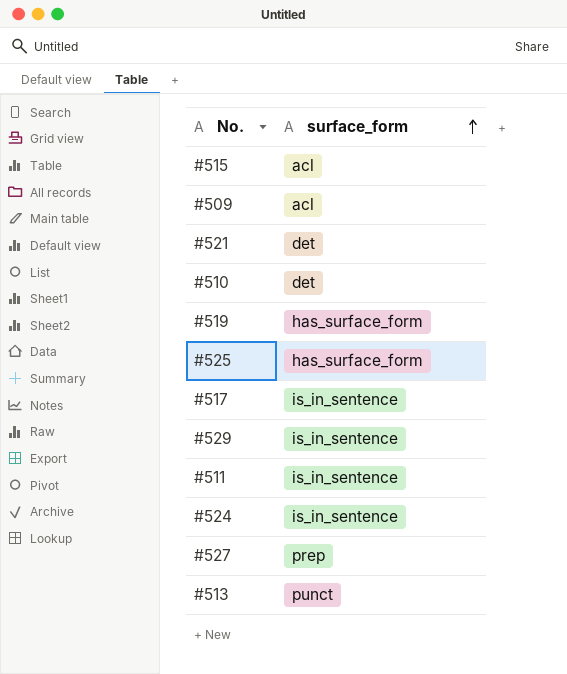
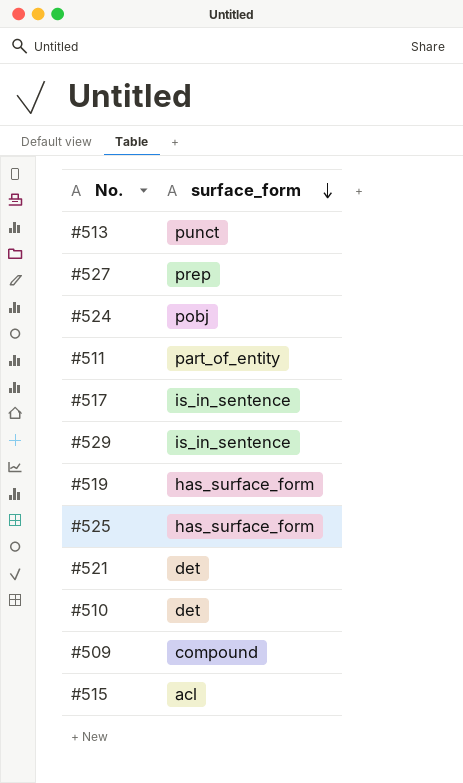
row order: surface_form ascending -> surface_form descending
#524 | surface_form: is_in_sentence -> pobj
#511 | surface_form: is_in_sentence -> part_of_entity
#509 | surface_form: acl -> compound

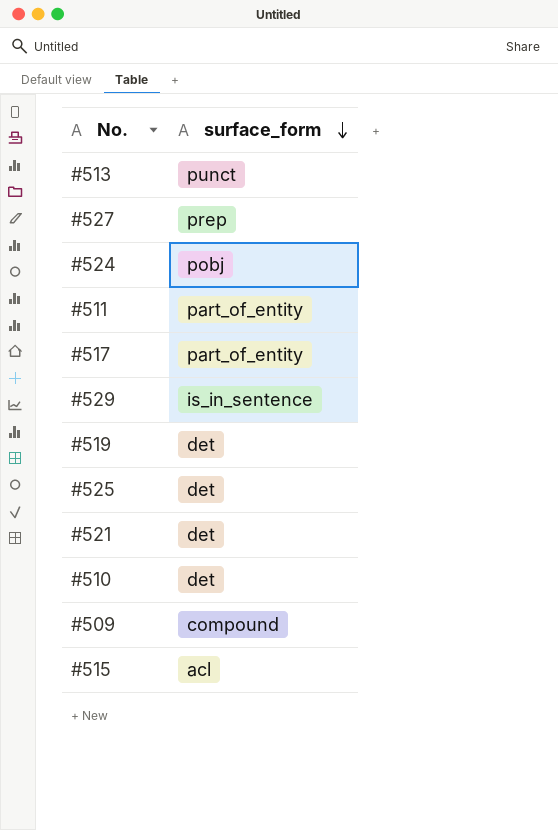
#517 | surface_form: is_in_sentence -> part_of_entity
#519 | surface_form: has_surface_form -> det
#525 | surface_form: has_surface_form -> det

